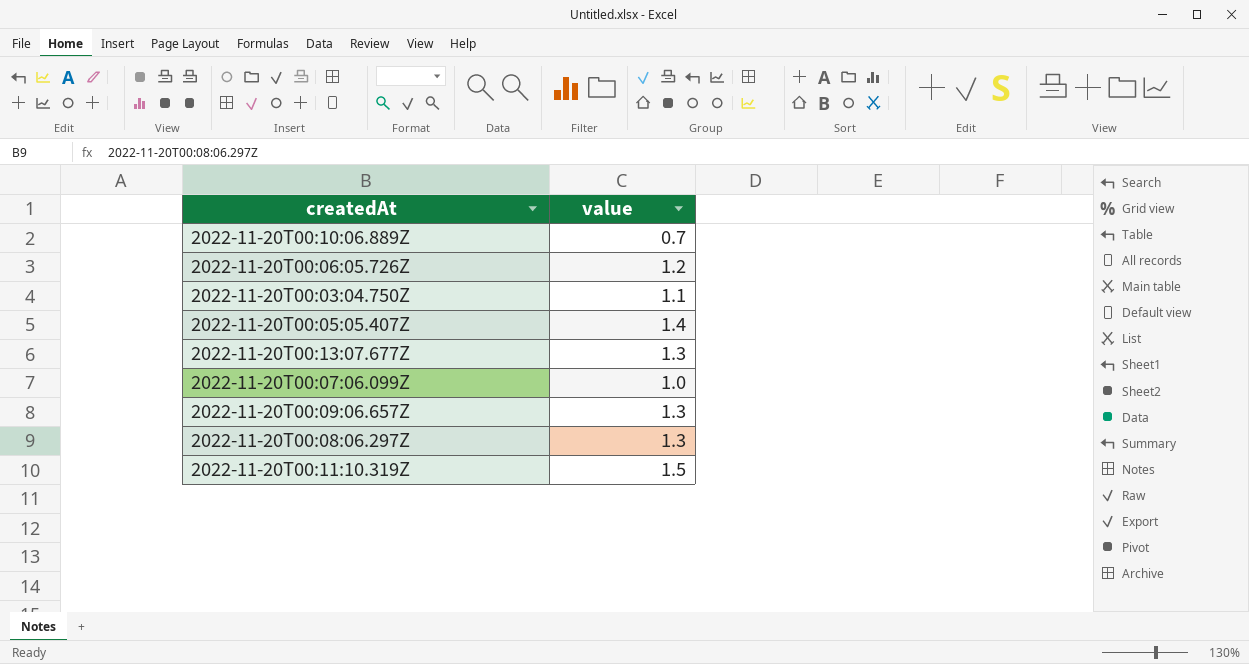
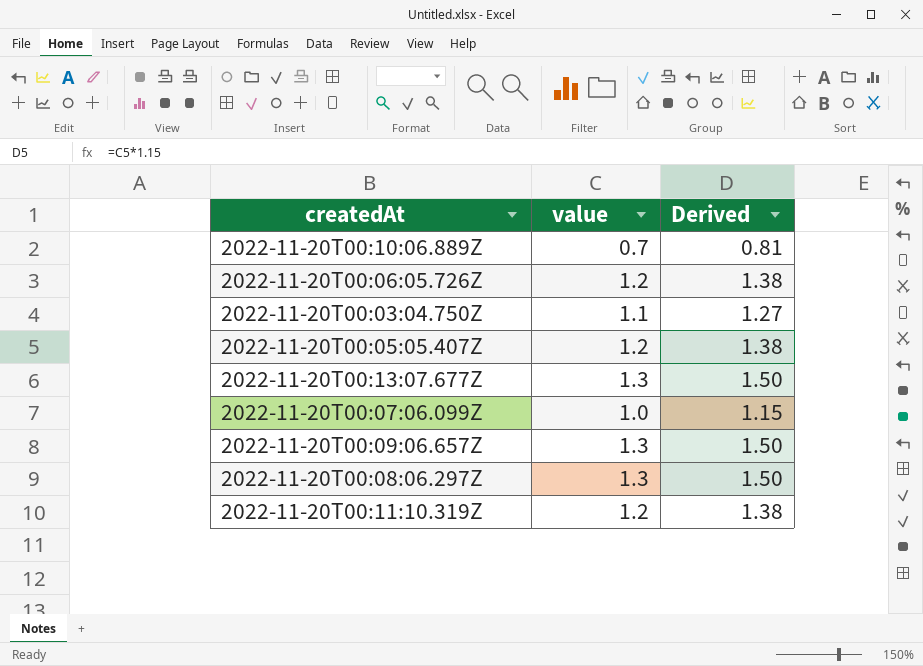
column Derived | formula: none -> [value] * 1.15
2022-11-20T00:05:05.407Z | value: 1.4 -> 1.2
2022-11-20T00:11:10.319Z | value: 1.5 -> 1.2

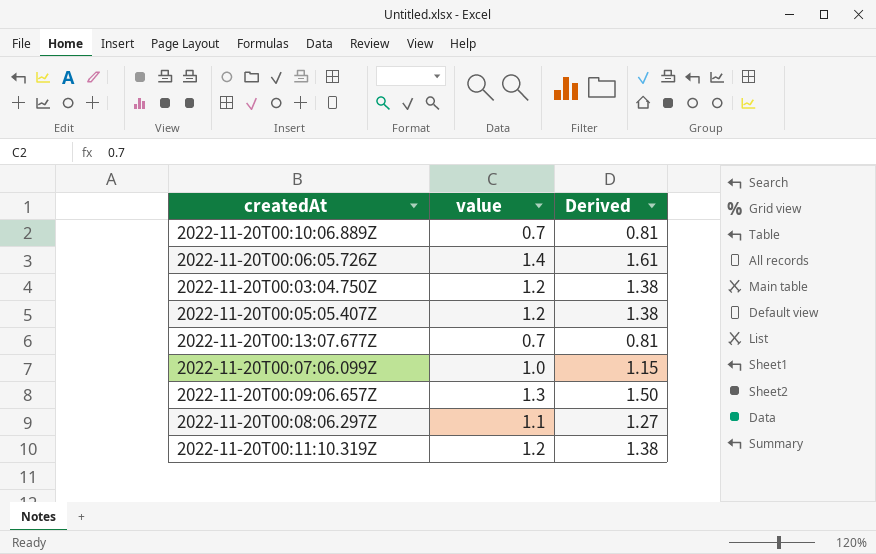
2022-11-20T00:06:05.726Z | value: 1.2 -> 1.4
2022-11-20T00:06:05.726Z | Derived: 1.38 -> 1.61
2022-11-20T00:03:04.750Z | value: 1.1 -> 1.2
2022-11-20T00:03:04.750Z | Derived: 1.27 -> 1.38
2022-11-20T00:13:07.677Z | value: 1.3 -> 0.7
2022-11-20T00:13:07.677Z | Derived: 1.50 -> 0.81
2022-11-20T00:08:06.297Z | value: 1.3 -> 1.1
2022-11-20T00:08:06.297Z | Derived: 1.50 -> 1.27

